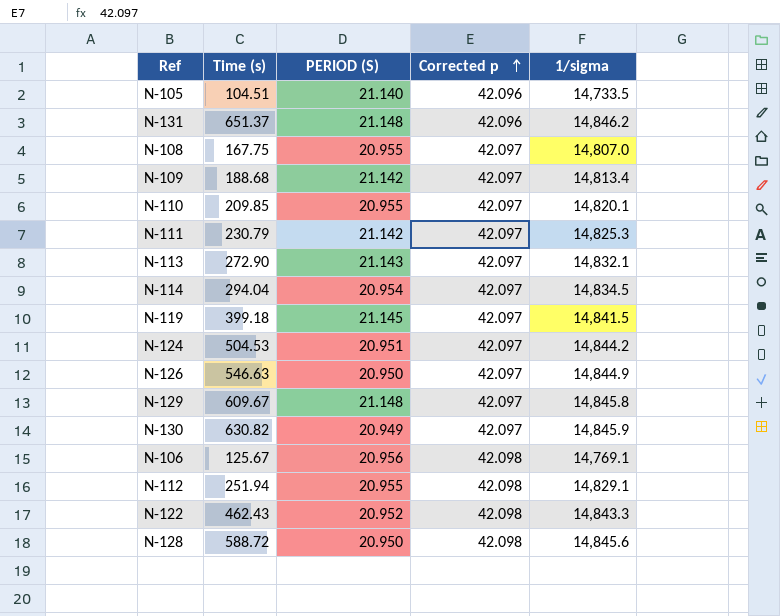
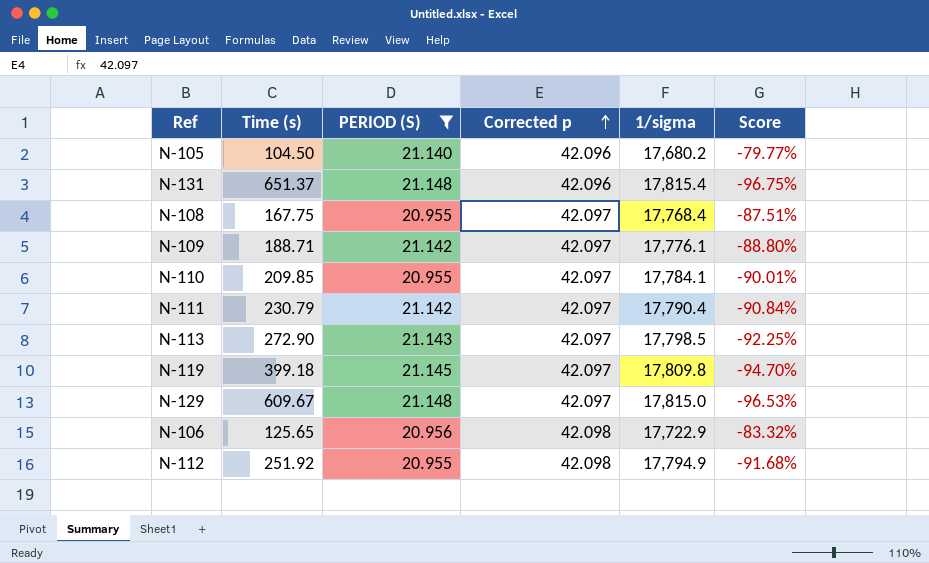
filter: none -> PERIOD (S) >= 20.955
column Score | formula: none -> ([PERIOD (S)] - [Time (s)]) / [Time (s)]
N-105 | Time (s): 104.51 -> 104.50
N-105 | 1/sigma: 14,733.5 -> 17,680.2
N-131 | 1/sigma: 14,846.2 -> 17,815.4
N-108 | 1/sigma: 14,807.0 -> 17,768.4
N-109 | Time (s): 188.68 -> 188.71
N-109 | 1/sigma: 14,813.4 -> 17,776.1
N-110 | 1/sigma: 14,820.1 -> 17,784.1
N-111 | 1/sigma: 14,825.3 -> 17,790.4
N-113 | 1/sigma: 14,832.1 -> 17,798.5
N-119 | 1/sigma: 14,841.5 -> 17,809.8
N-129 | 1/sigma: 14,845.8 -> 17,815.0
N-106 | Time (s): 125.67 -> 125.65
N-106 | 1/sigma: 14,769.1 -> 17,722.9
N-112 | Time (s): 251.94 -> 251.92
N-112 | 1/sigma: 14,829.1 -> 17,794.9

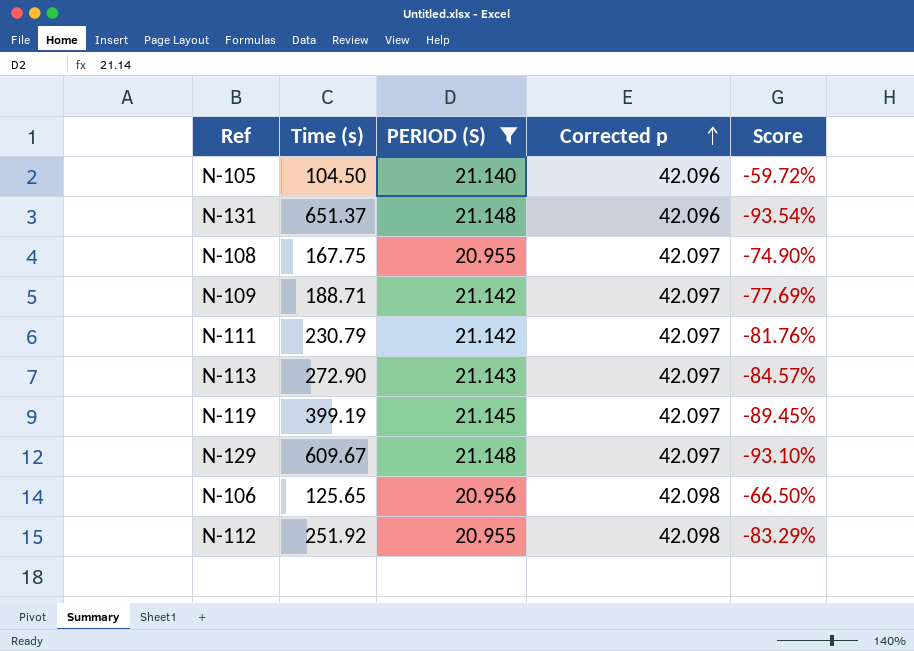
column 1/sigma | position: 5 -> none
column Score | formula: ([PERIOD (S)] - [Time (s)]) / [Time (s)] -> ([Corrected p] - [Time (s)]) / [Time (s)]
row N-110: 209.85 | 20.955 | 42.097 | 17,784.1 | -90.01% -> none
N-119 | Time (s): 399.18 -> 399.19

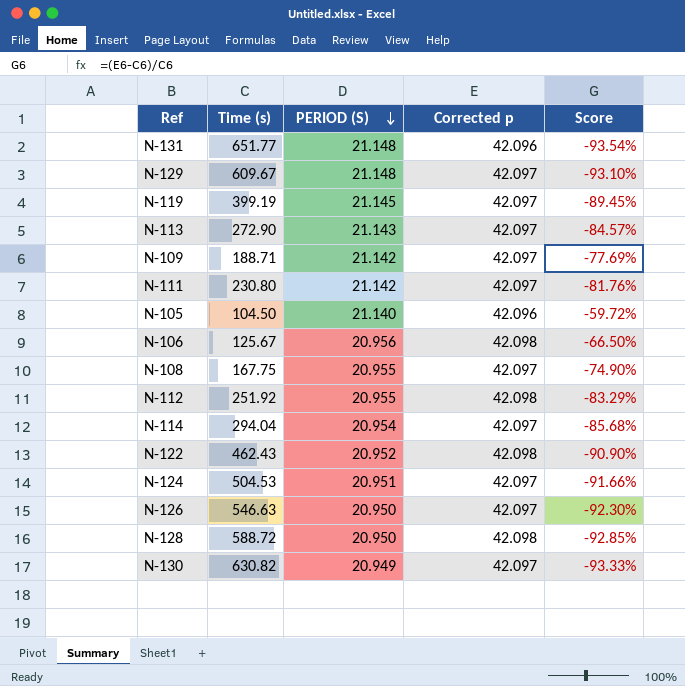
filter: PERIOD (S) >= 20.955 -> none
row order: Corrected p ascending -> PERIOD (S) descending
N-131 | Time (s): 651.37 -> 651.77
N-111 | Time (s): 230.79 -> 230.80
N-106 | Time (s): 125.65 -> 125.67

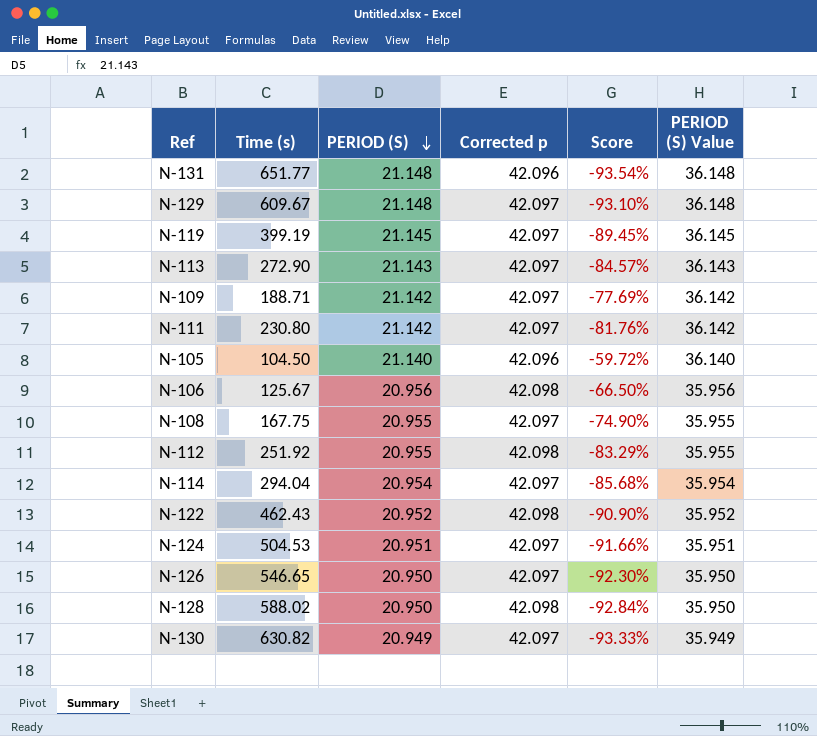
column PERIOD (S) Value | formula: none -> [PERIOD (S)] + 15
N-126 | Time (s): 546.63 -> 546.65
N-128 | Time (s): 588.72 -> 588.02
N-128 | Score: -92.85% -> -92.84%

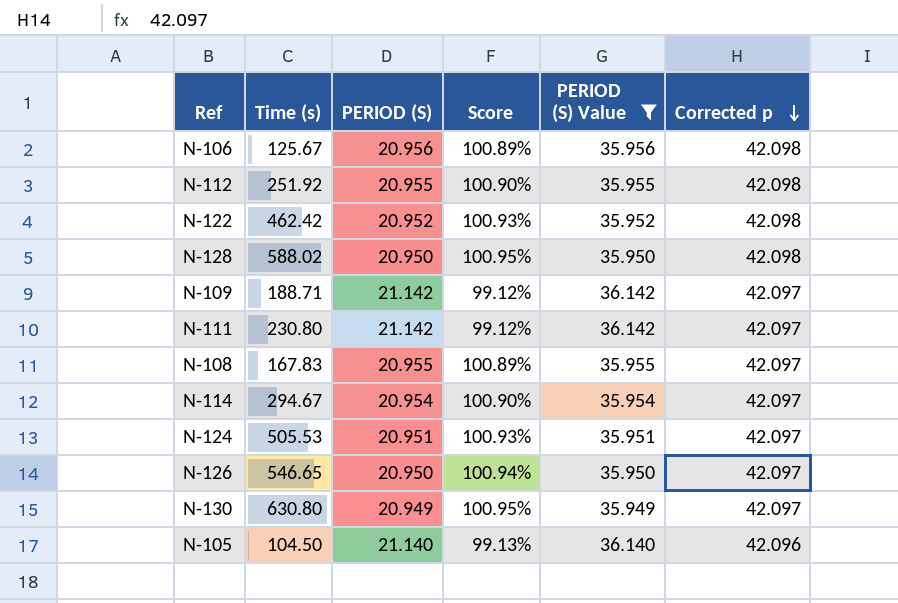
filter: none -> PERIOD (S) Value <= 36.142
row order: PERIOD (S) descending -> Corrected p descending
column Score | formula: ([Corrected p] - [Time (s)]) / [Time (s)] -> ([Corrected p] - [PERIOD (S)]) / [PERIOD (S)]
column Corrected p | position: 4 -> 6
N-122 | Time (s): 462.43 -> 462.42
N-108 | Time (s): 167.75 -> 167.83
N-114 | Time (s): 294.04 -> 294.67
N-124 | Time (s): 504.53 -> 505.53
N-130 | Time (s): 630.82 -> 630.80

